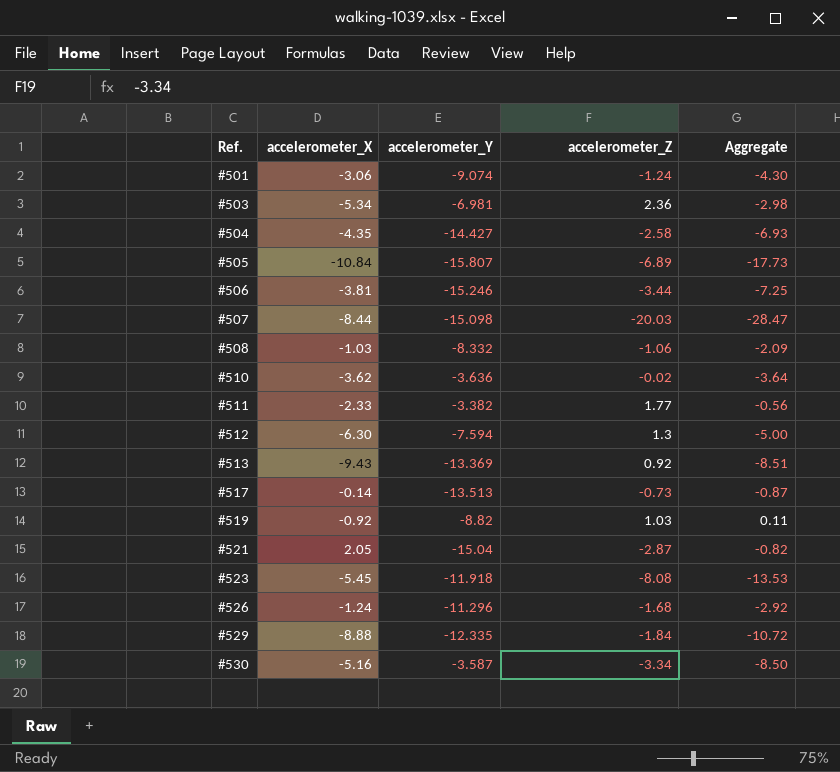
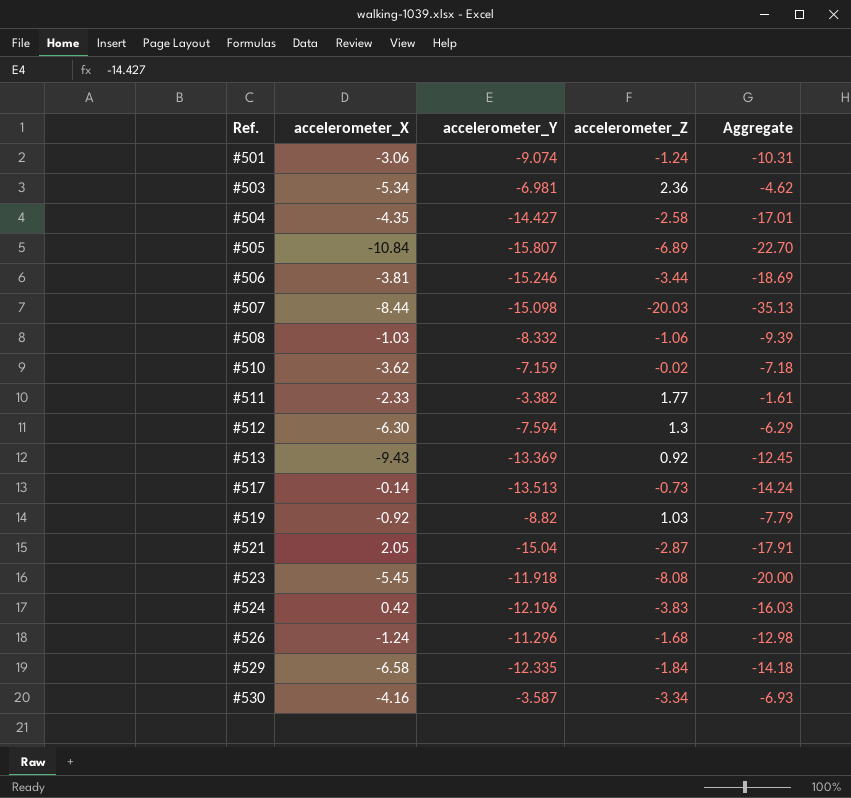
column Aggregate | formula: [accelerometer_X] + [accelerometer_Z] -> [accelerometer_Y] + [accelerometer_Z]
#510 | accelerometer_Y: -3.636 -> -7.159
row #524: none -> 0.42 | -12.196 | -3.83 | -16.03
#529 | accelerometer_X: -8.88 -> -6.58
#530 | accelerometer_X: -5.16 -> -4.16

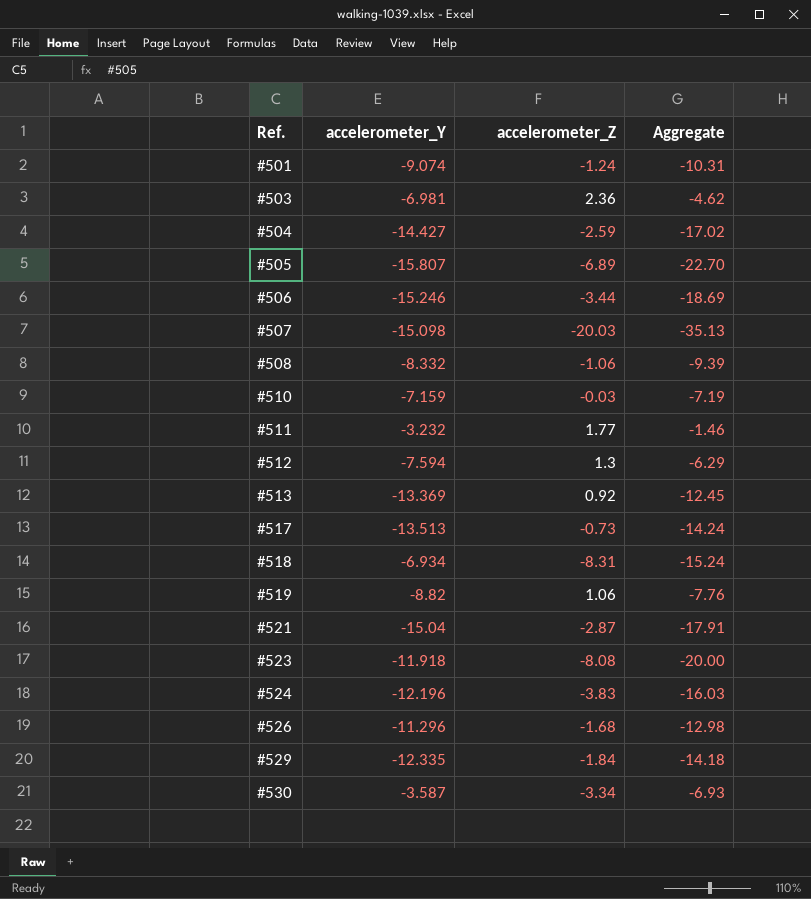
column accelerometer_X | position: 2 -> none
#504 | accelerometer_Z: -2.58 -> -2.59
#504 | Aggregate: -17.01 -> -17.02
#510 | accelerometer_Z: -0.02 -> -0.03
#510 | Aggregate: -7.18 -> -7.19
#511 | accelerometer_Y: -3.382 -> -3.232
#511 | Aggregate: -1.61 -> -1.46
row #518: none -> -6.934 | -8.31 | -15.24
#519 | accelerometer_Z: 1.03 -> 1.06
#519 | Aggregate: -7.79 -> -7.76

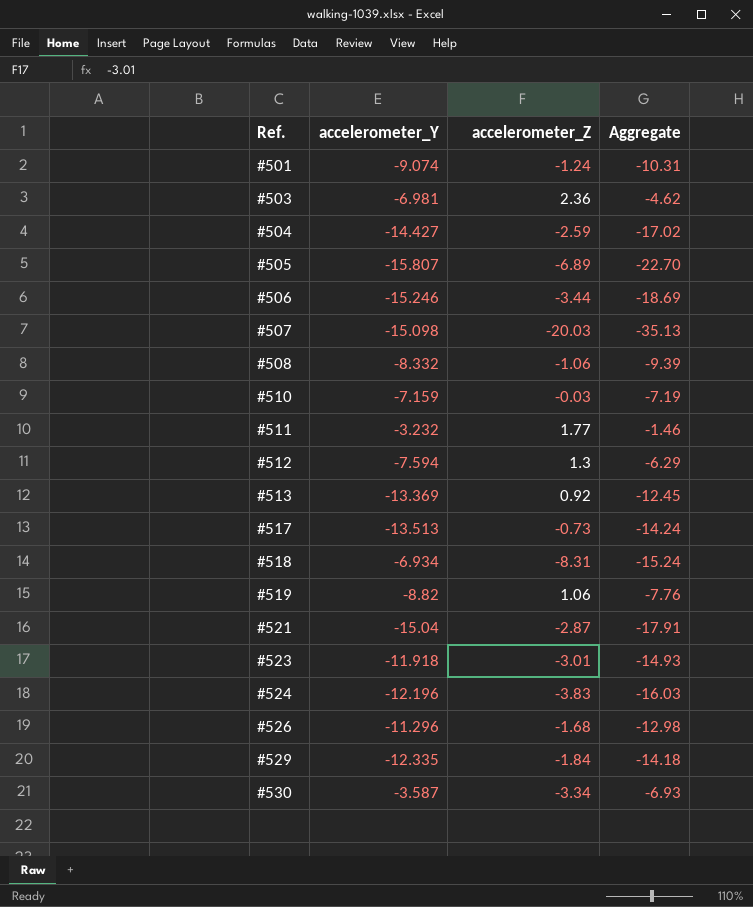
#523 | accelerometer_Z: -8.08 -> -3.01
#523 | Aggregate: -20.00 -> -14.93

